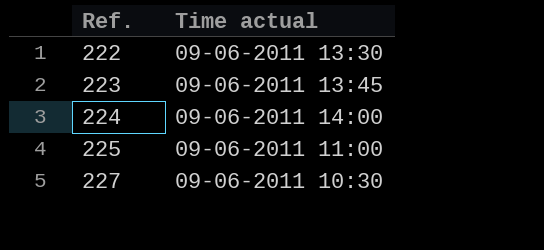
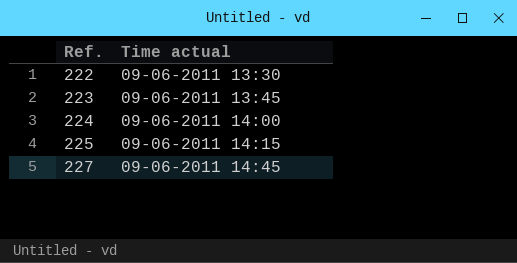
225 | Time actual: 09-06-2011 11:00 -> 09-06-2011 14:15
227 | Time actual: 09-06-2011 10:30 -> 09-06-2011 14:45

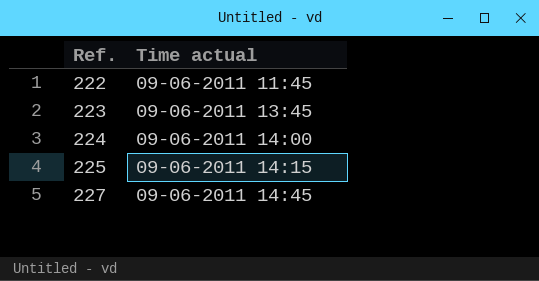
222 | Time actual: 09-06-2011 13:30 -> 09-06-2011 11:45

